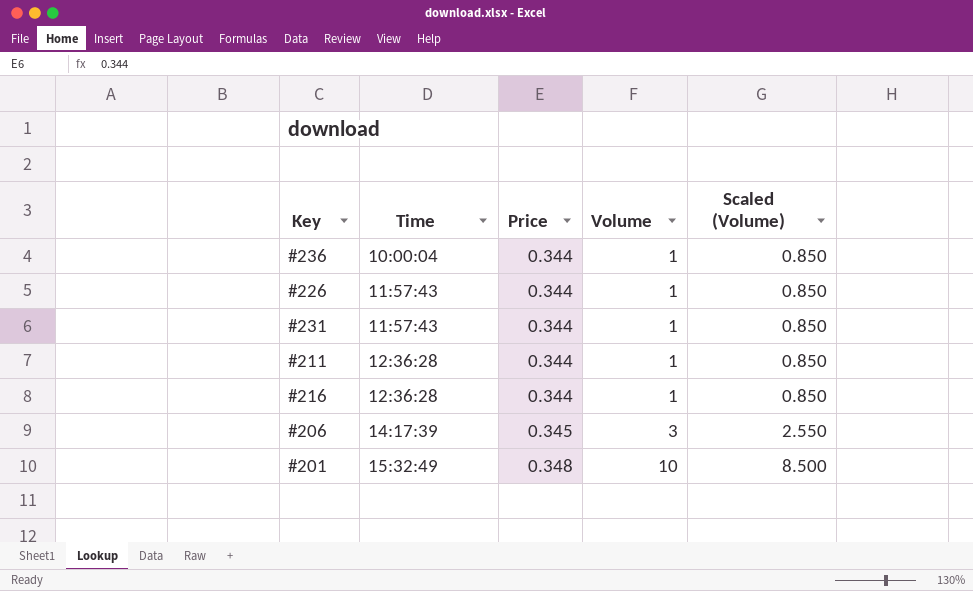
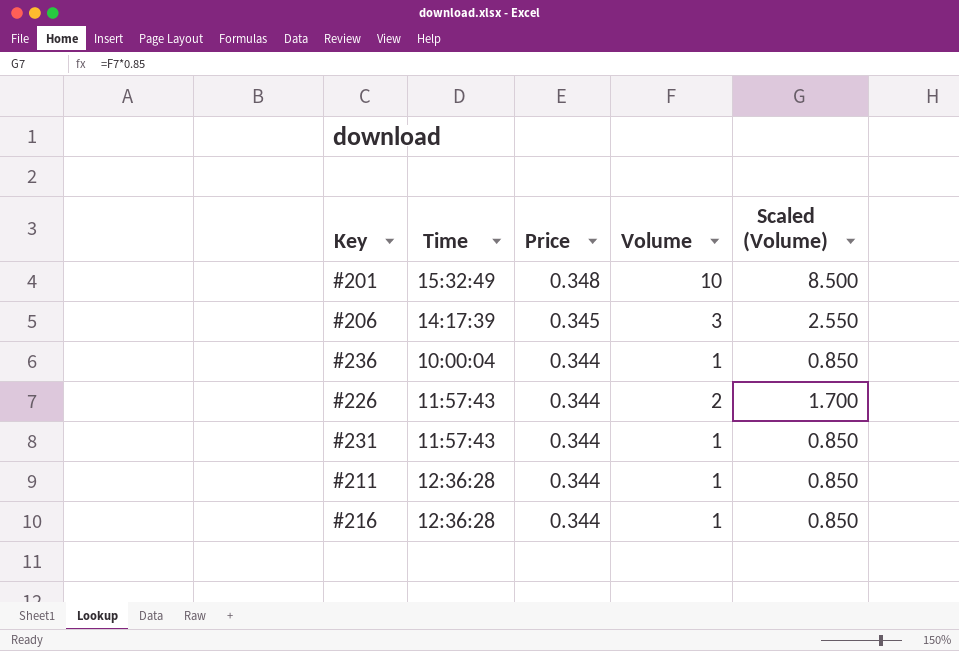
row order: Time ascending -> Price descending
#226 | Volume: 1 -> 2
#226 | Scaled (Volume): 0.850 -> 1.700

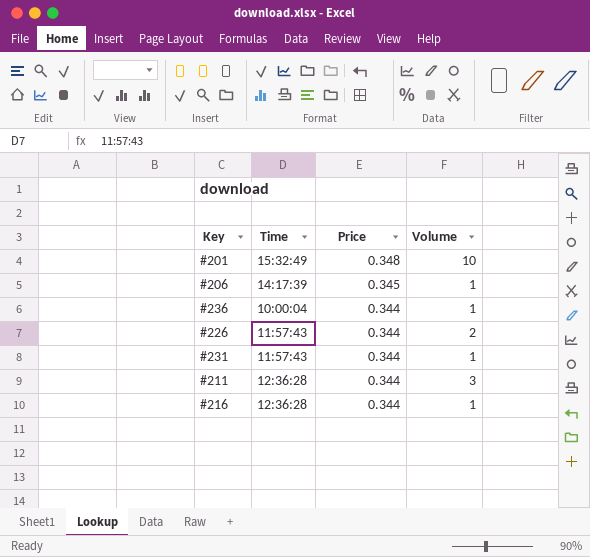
column Scaled (Volume) | formula: [Volume] * 0.85 -> none
#206 | Volume: 3 -> 1
#211 | Volume: 1 -> 3

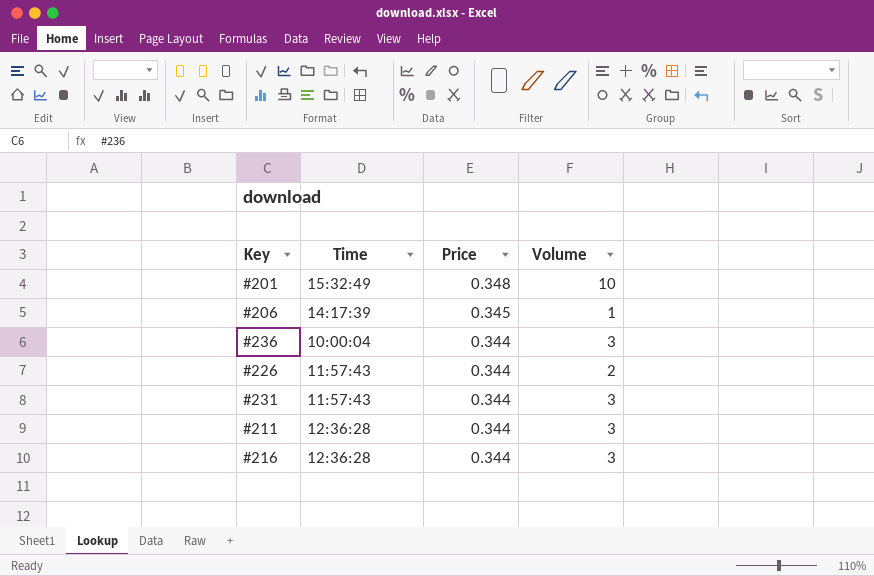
#236 | Volume: 1 -> 3
#231 | Volume: 1 -> 3
#216 | Volume: 1 -> 3

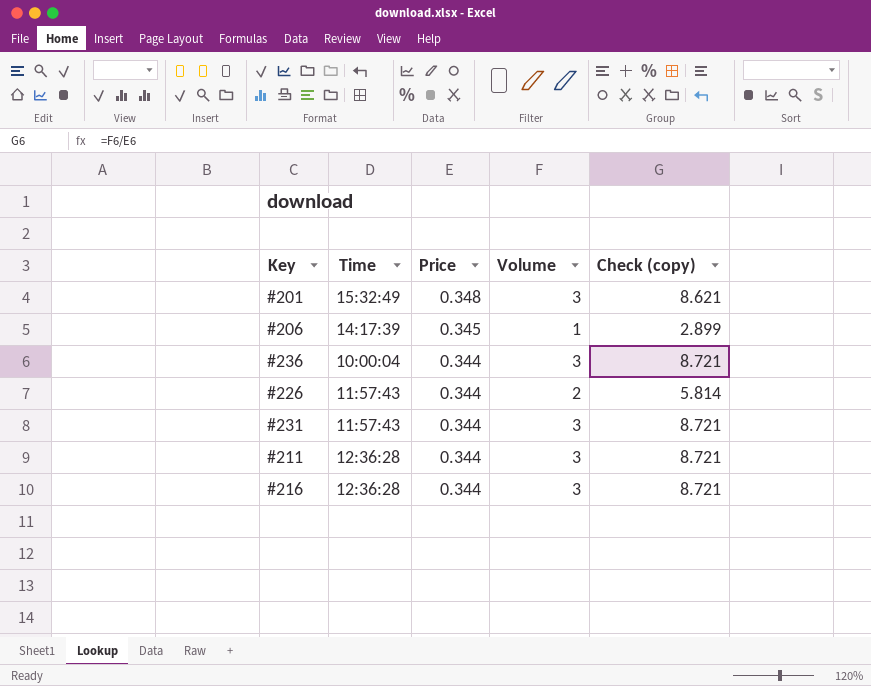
column Check (copy) | formula: none -> [Volume] / [Price]
#201 | Volume: 10 -> 3

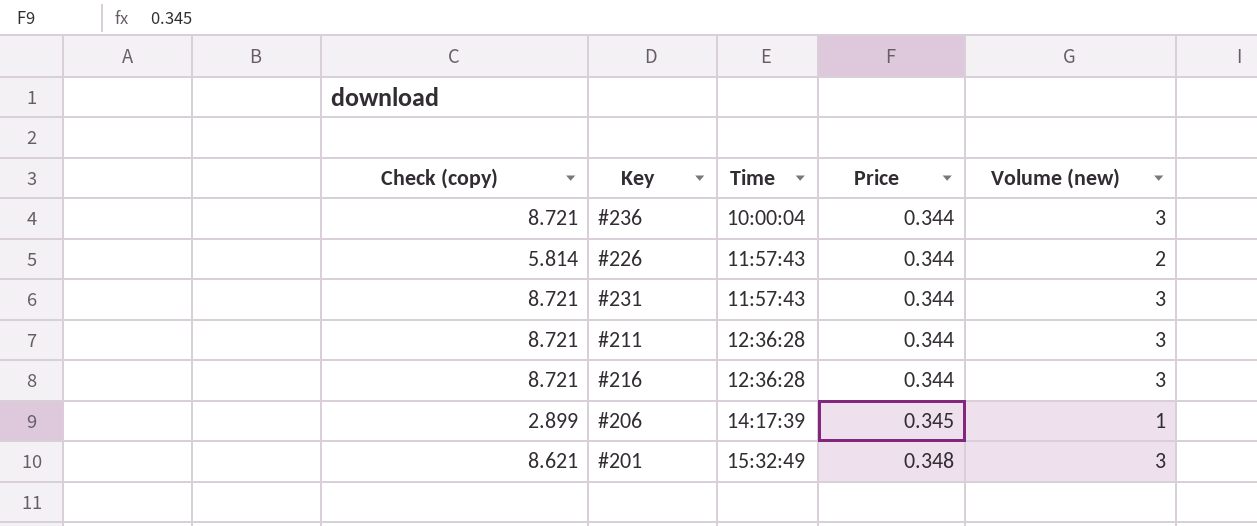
row order: Price descending -> Time ascending
column Check (copy) | position: 5 -> 1
column name: Volume -> Volume (new)

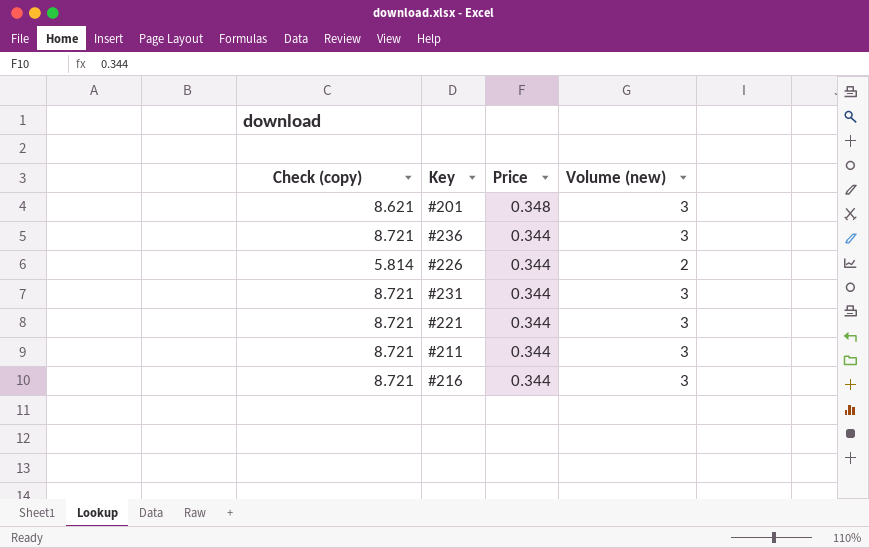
row order: Time ascending -> Price descending
column Time | position: 3 -> none
row #206: 2.899 | 14:17:39 | 0.345 | 1 -> none
row #221: none -> 8.721 | 0.344 | 3

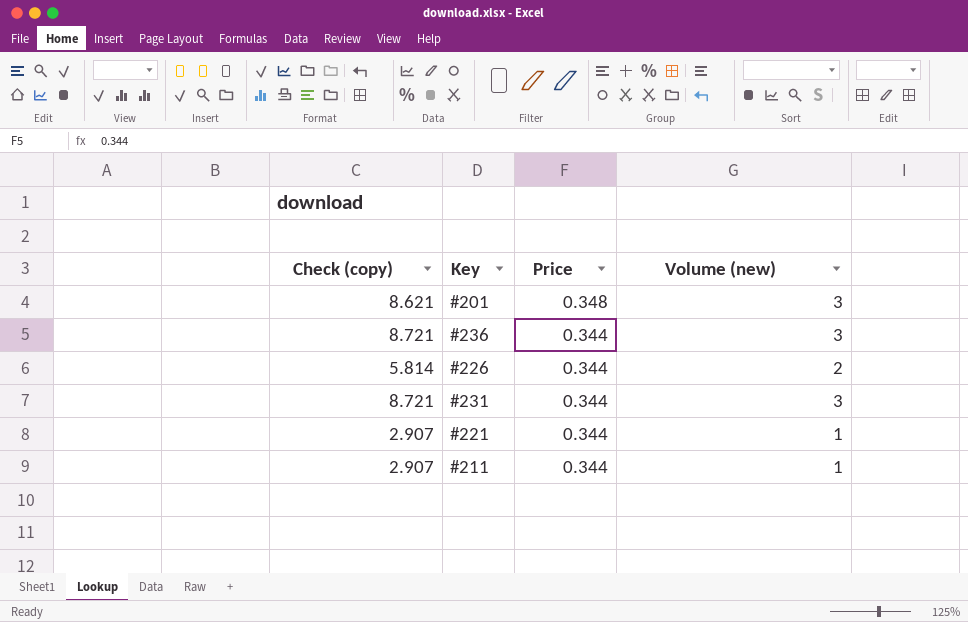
row #216: 8.721 | 0.344 | 3 -> none
#221 | Check (copy): 8.721 -> 2.907
#221 | Volume (new): 3 -> 1
#211 | Check (copy): 8.721 -> 2.907
#211 | Volume (new): 3 -> 1

